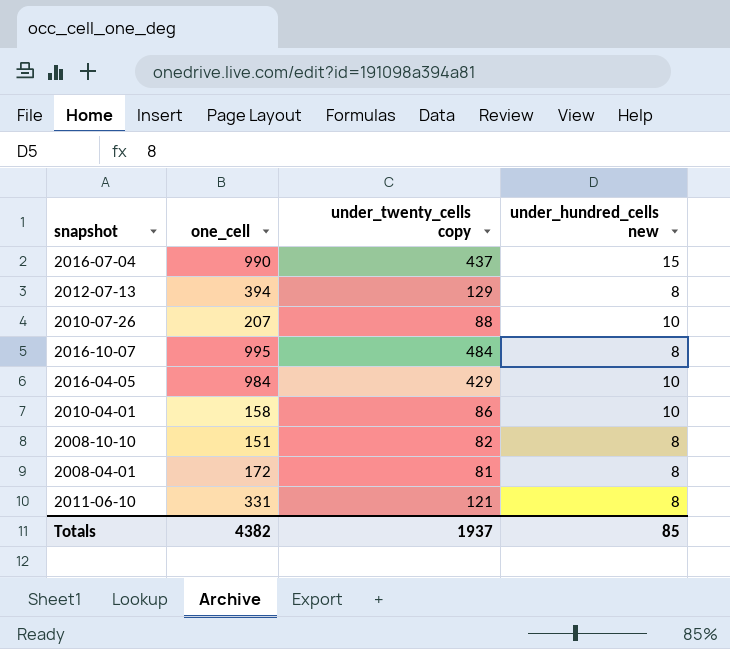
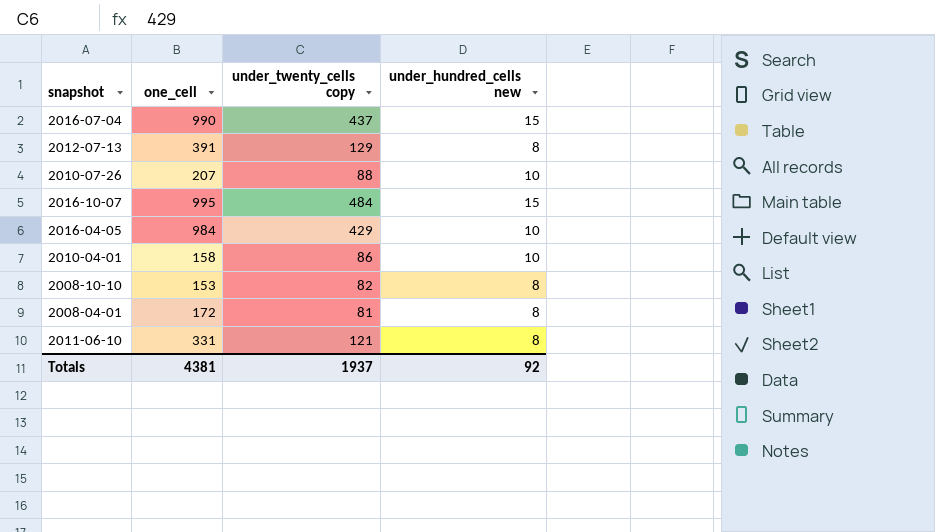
2012-07-13 | one_cell: 394 -> 391
2016-10-07 | under_hundred_cells new: 8 -> 15
2008-10-10 | one_cell: 151 -> 153
Totals | one_cell: 4382 -> 4381
Totals | under_hundred_cells new: 85 -> 92

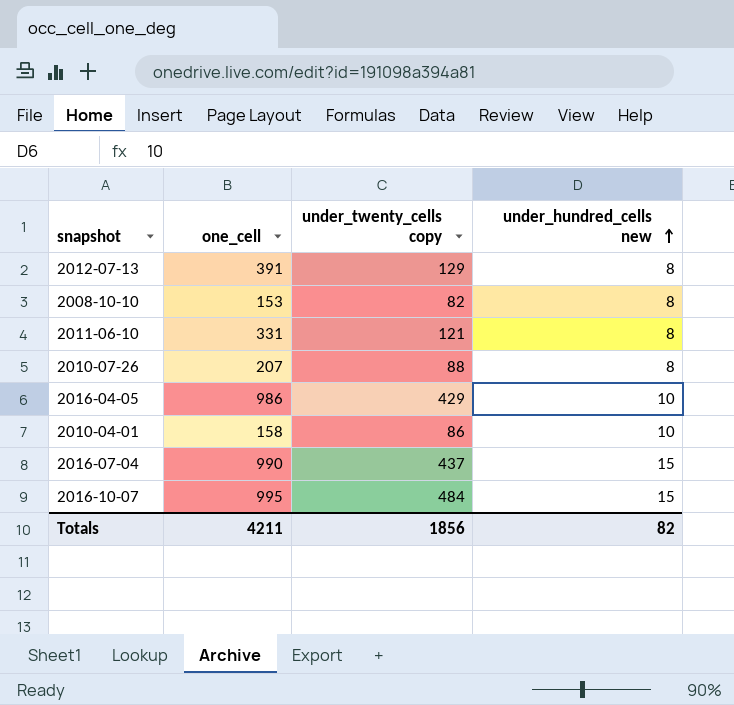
row order: none -> under_hundred_cells new ascending
row 2008-04-01: 172 | 81 | 8 -> none
2010-07-26 | under_hundred_cells new: 10 -> 8
2016-04-05 | one_cell: 984 -> 986
Totals | one_cell: 4381 -> 4211
Totals | under_twenty_cells copy: 1937 -> 1856
Totals | under_hundred_cells new: 92 -> 82

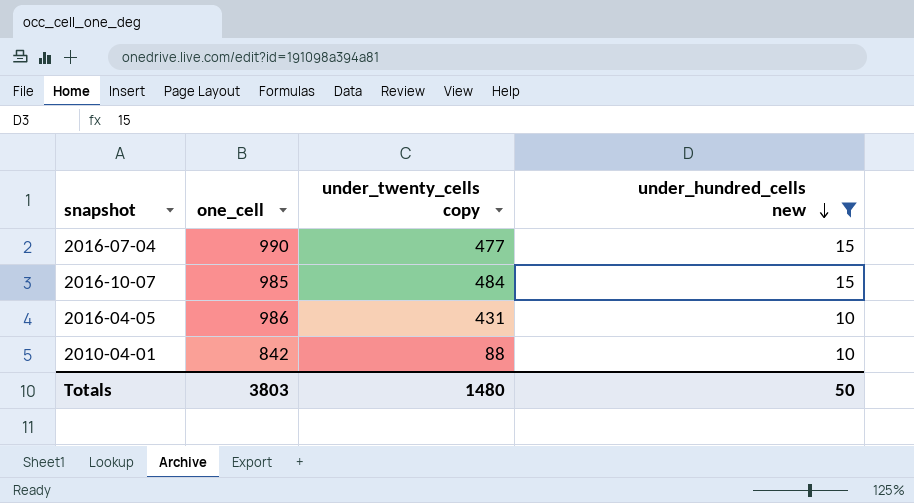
filter: none -> under_hundred_cells new != 8
row order: under_hundred_cells new ascending -> under_hundred_cells new descending
2016-07-04 | under_twenty_cells copy: 437 -> 477
2016-10-07 | one_cell: 995 -> 985
2016-04-05 | under_twenty_cells copy: 429 -> 431
2010-04-01 | one_cell: 158 -> 842
2010-04-01 | under_twenty_cells copy: 86 -> 88
Totals | one_cell: 4211 -> 3803
Totals | under_twenty_cells copy: 1856 -> 1480
Totals | under_hundred_cells new: 82 -> 50

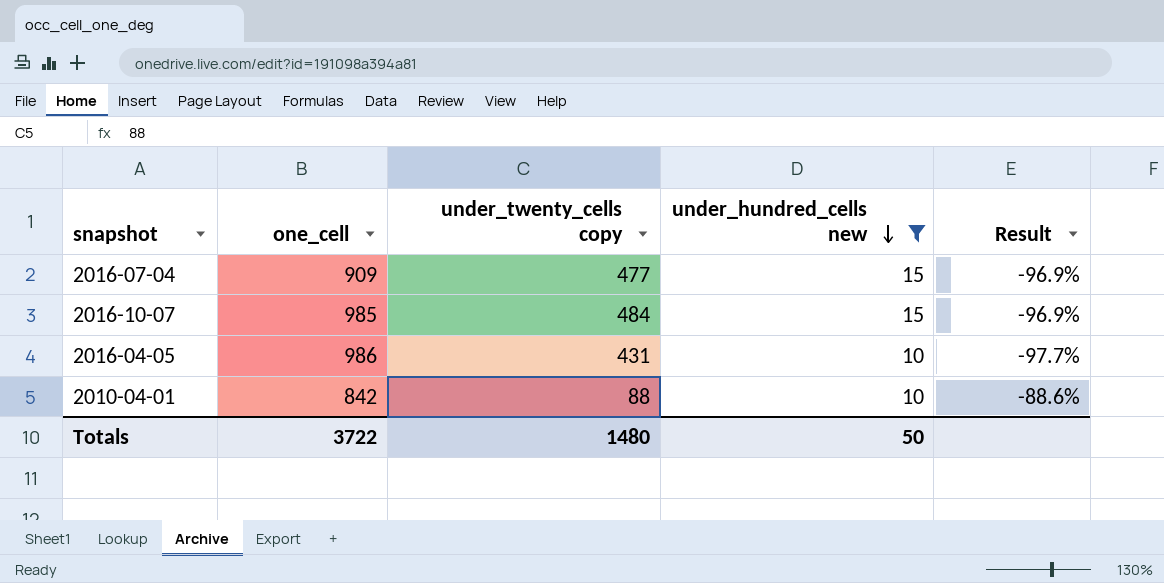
column Result | formula: none -> ([under_hundred_cells new] - [under_twenty_cells copy]) / [under_twenty_cells copy]
2016-07-04 | one_cell: 990 -> 909
Totals | one_cell: 3803 -> 3722

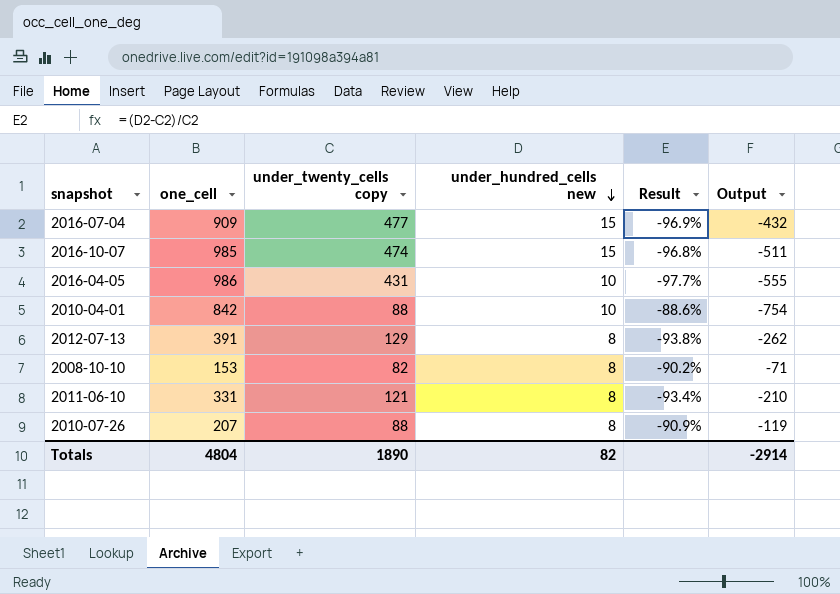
filter: under_hundred_cells new != 8 -> none
column Output | formula: none -> [under_twenty_cells copy] - [one_cell]
2016-10-07 | under_twenty_cells copy: 484 -> 474
2016-10-07 | Result: -96.9% -> -96.8%
Totals | one_cell: 3722 -> 4804
Totals | under_twenty_cells copy: 1480 -> 1890
Totals | under_hundred_cells new: 50 -> 82

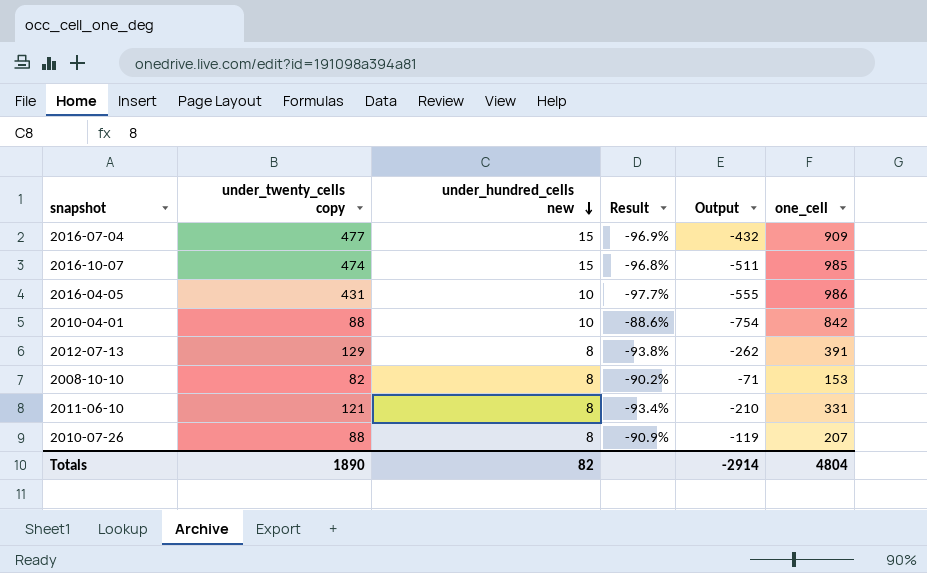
column one_cell | position: 2 -> 6

